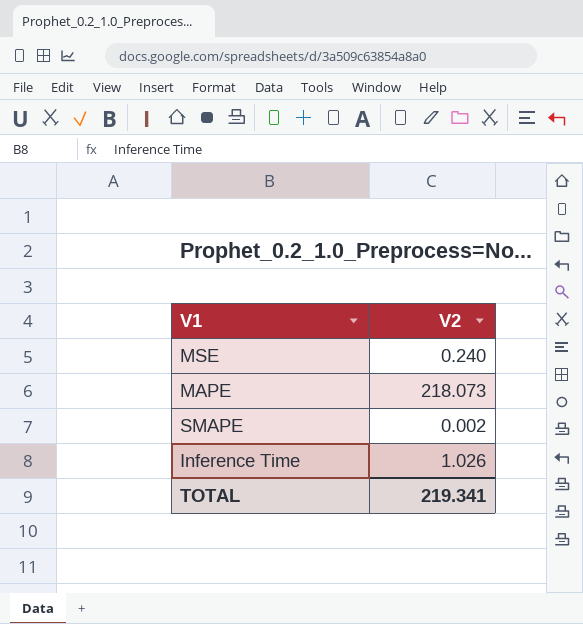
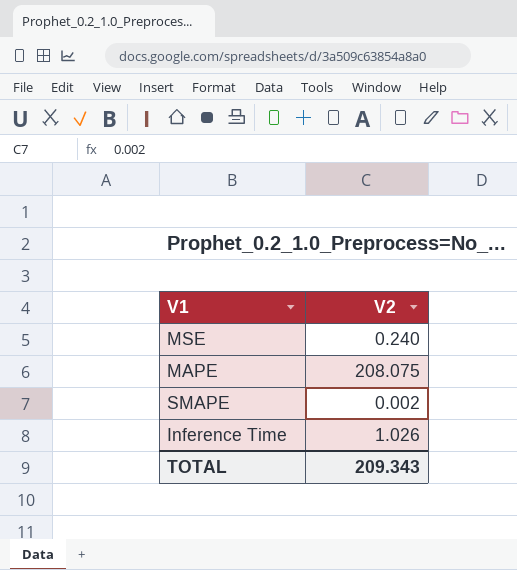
MAPE | V2: 218.073 -> 208.075
TOTAL | V2: 219.341 -> 209.343

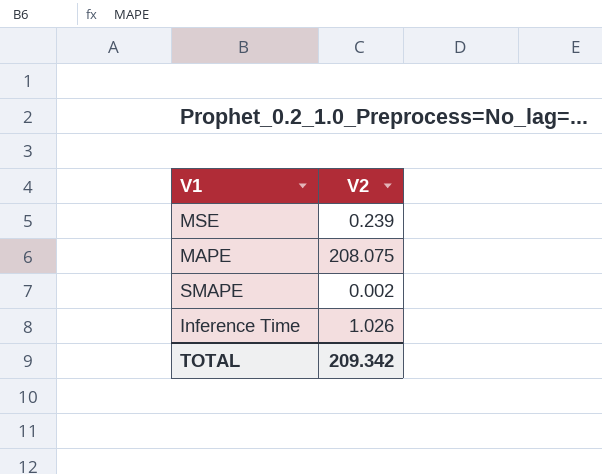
MSE | V2: 0.240 -> 0.239
TOTAL | V2: 209.343 -> 209.342

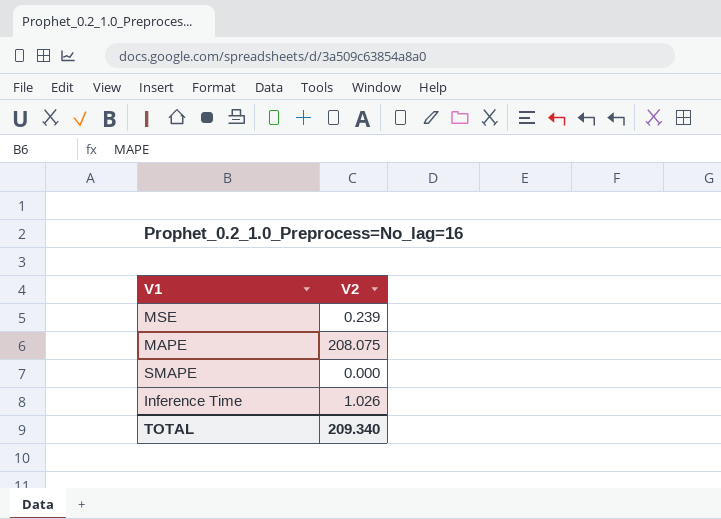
SMAPE | V2: 0.002 -> 0.000
TOTAL | V2: 209.342 -> 209.340

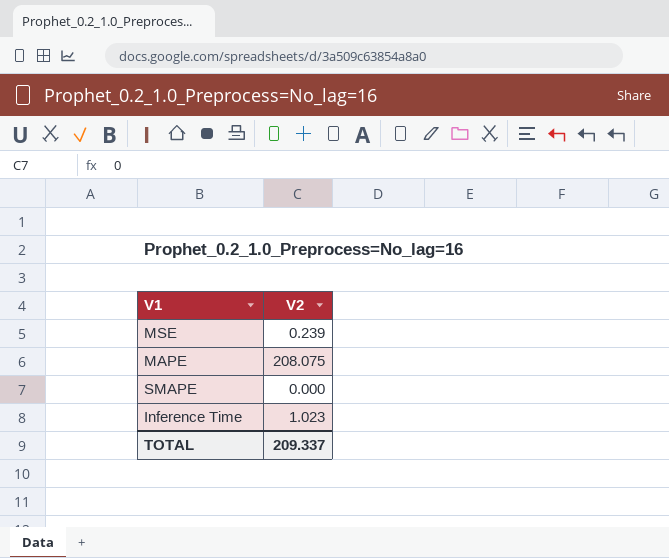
Inference Time | V2: 1.026 -> 1.023
TOTAL | V2: 209.340 -> 209.337

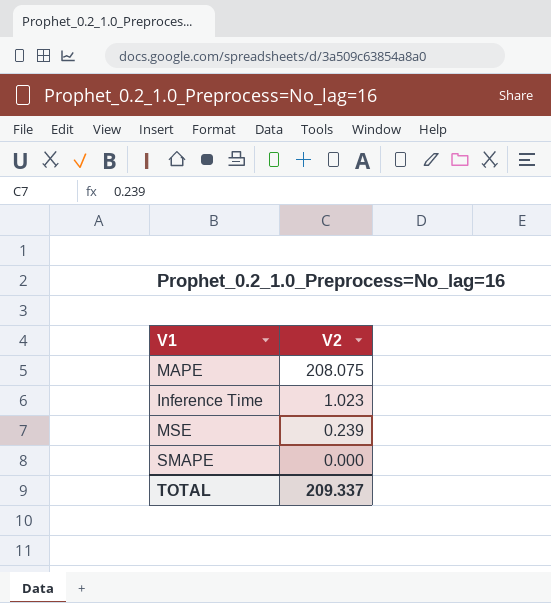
row order: none -> V2 descending

